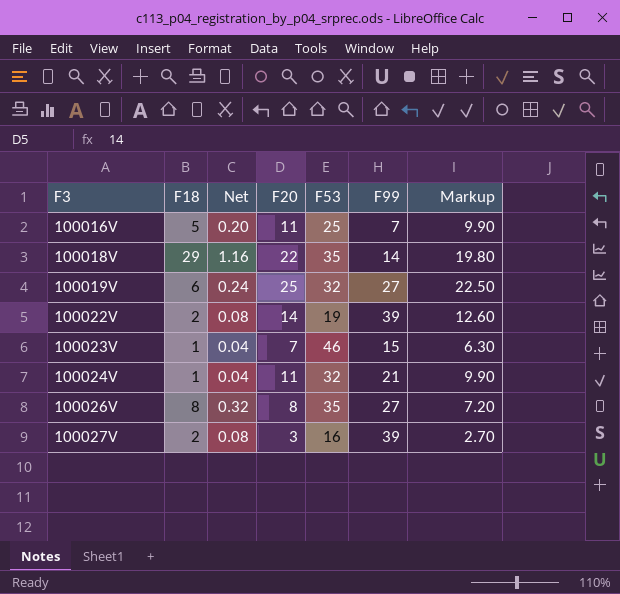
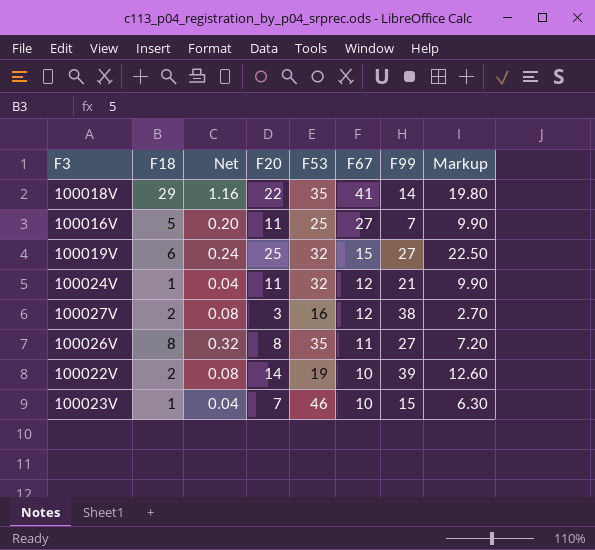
row order: F3 ascending -> F67 descending
column F67 | position: none -> 6
100027V | F99: 39 -> 38

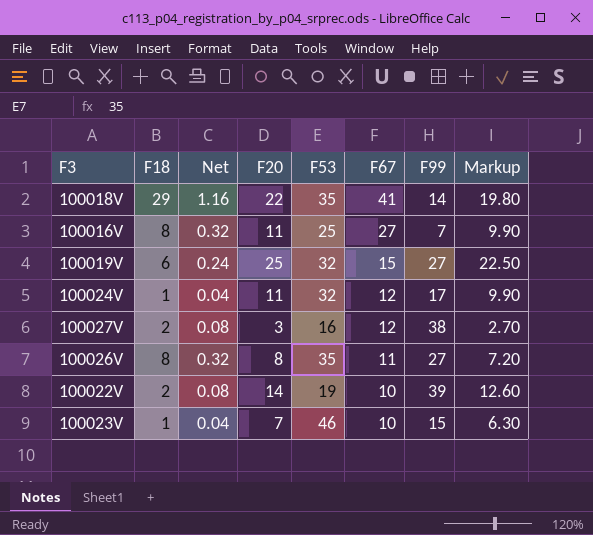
100016V | F18: 5 -> 8
100016V | Net: 0.20 -> 0.32
100024V | F99: 21 -> 17

